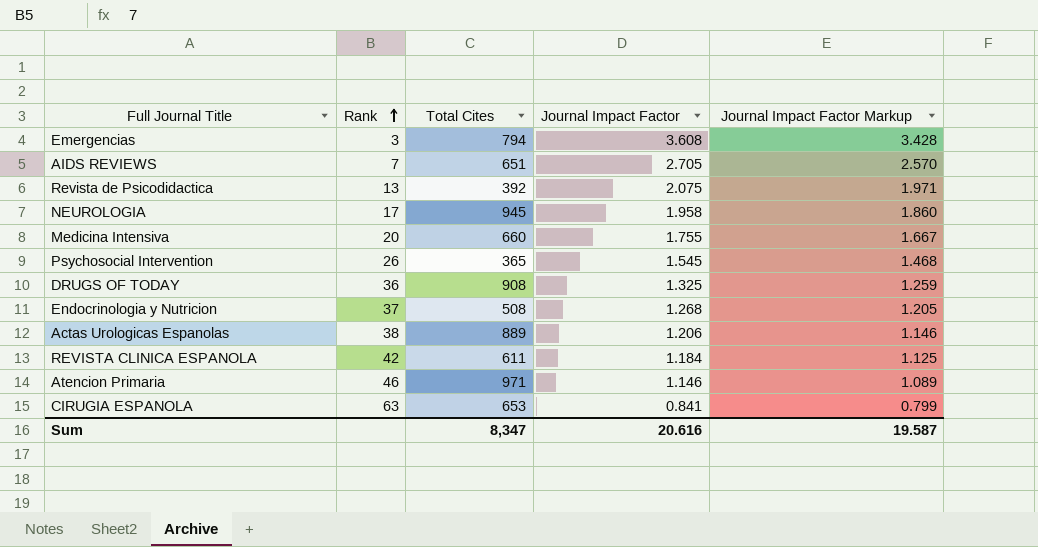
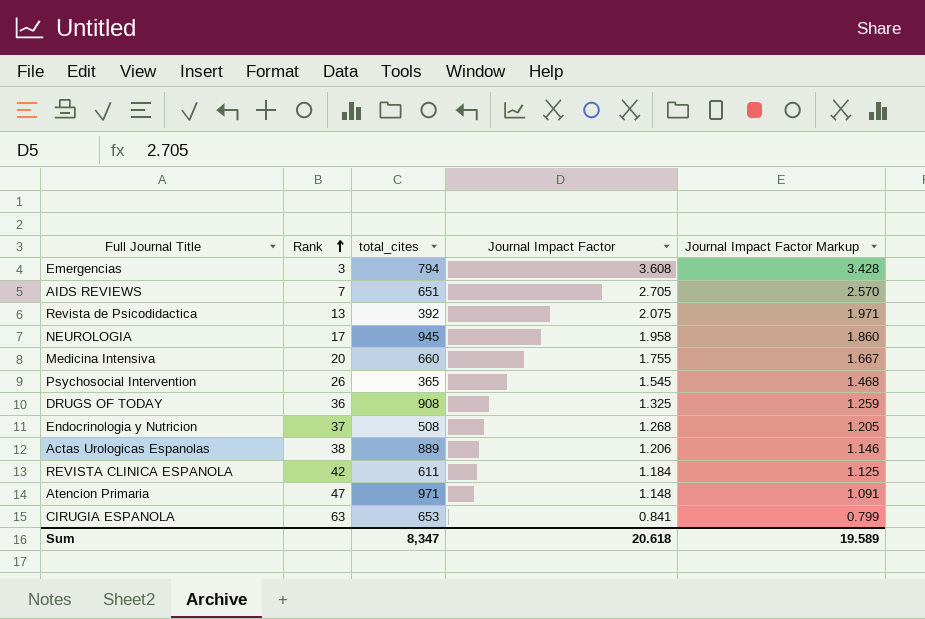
column name: Total Cites -> total_cites
Atencion Primaria | Rank: 46 -> 47
Atencion Primaria | Journal Impact Factor: 1.146 -> 1.148
Atencion Primaria | Journal Impact Factor Markup: 1.089 -> 1.091
Sum | Journal Impact Factor: 20.616 -> 20.618
Sum | Journal Impact Factor Markup: 19.587 -> 19.589

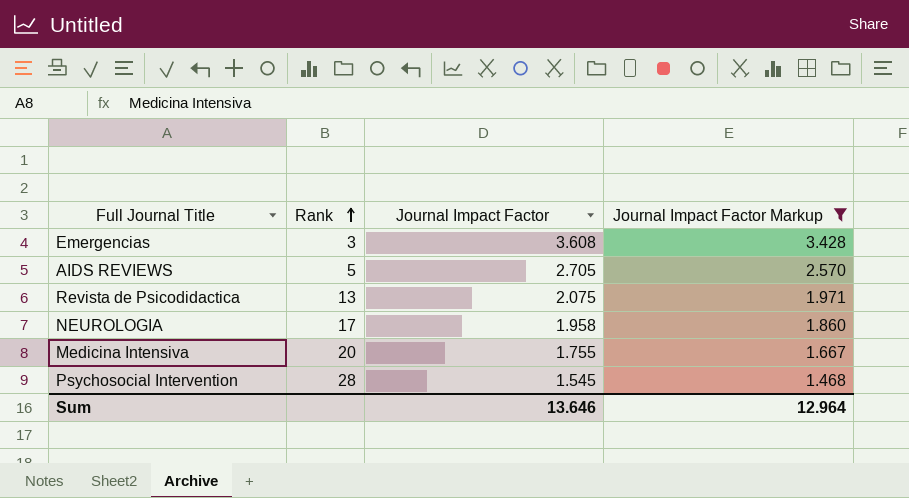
filter: none -> Journal Impact Factor Markup >= 1.468
column total_cites | position: 3 -> none
AIDS REVIEWS | Rank: 7 -> 5
Psychosocial Intervention | Rank: 26 -> 28
Sum | Journal Impact Factor: 20.618 -> 13.646
Sum | Journal Impact Factor Markup: 19.589 -> 12.964

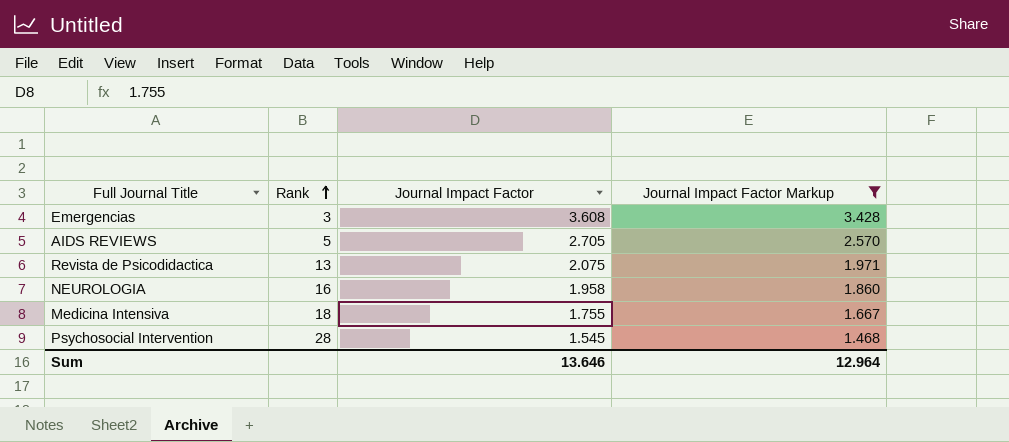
NEUROLOGIA | Rank: 17 -> 16
Medicina Intensiva | Rank: 20 -> 18

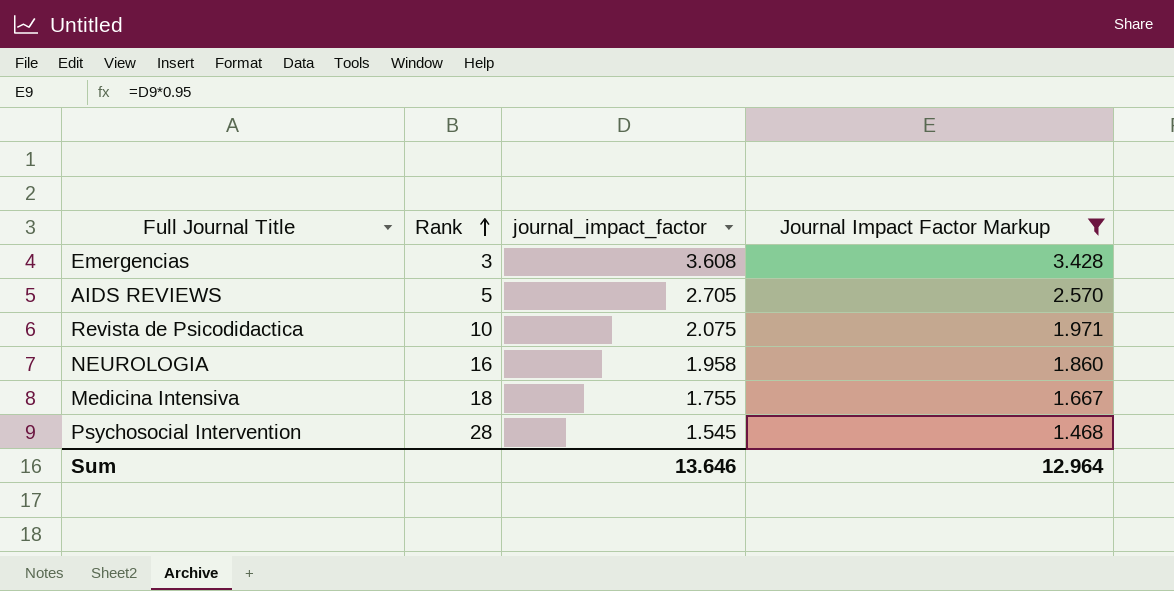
column name: Journal Impact Factor -> journal_impact_factor
Revista de Psicodidactica | Rank: 13 -> 10

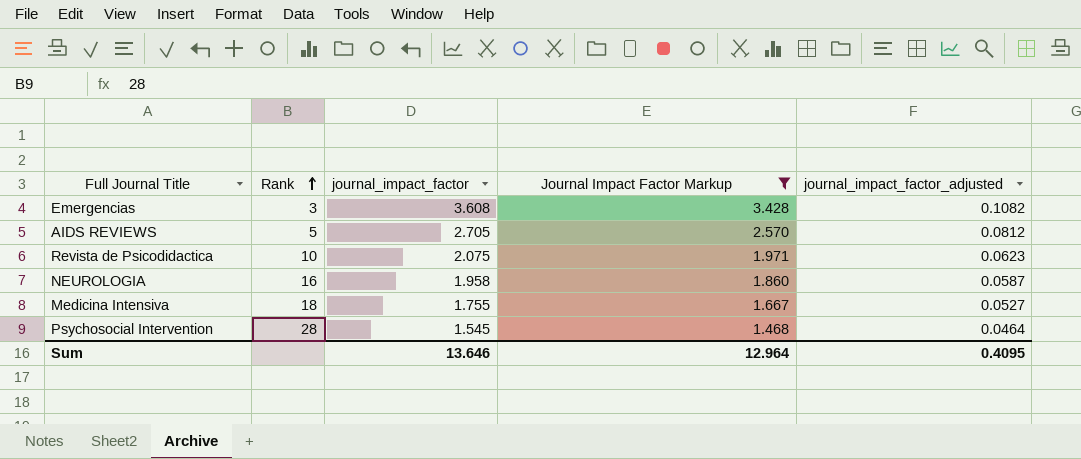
column journal_impact_factor_adjusted | formula: none -> [journal_impact_factor] * 0.03

